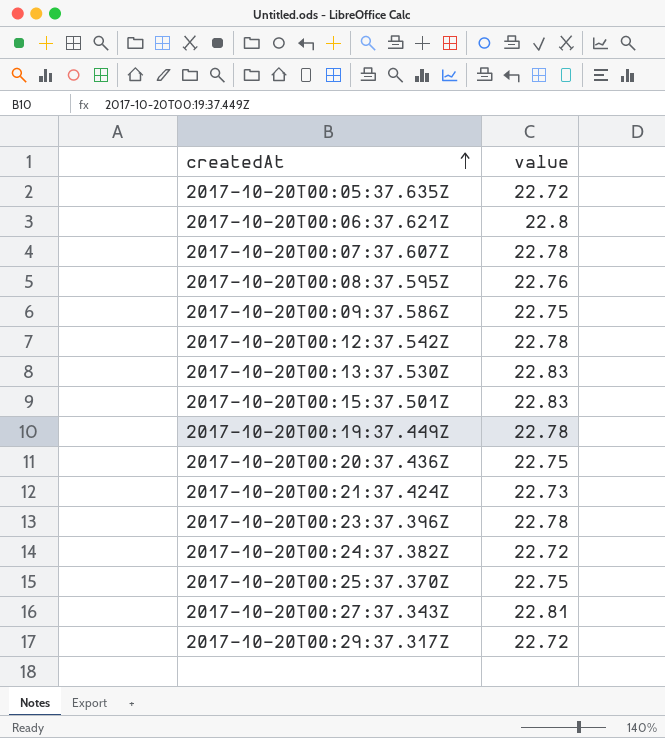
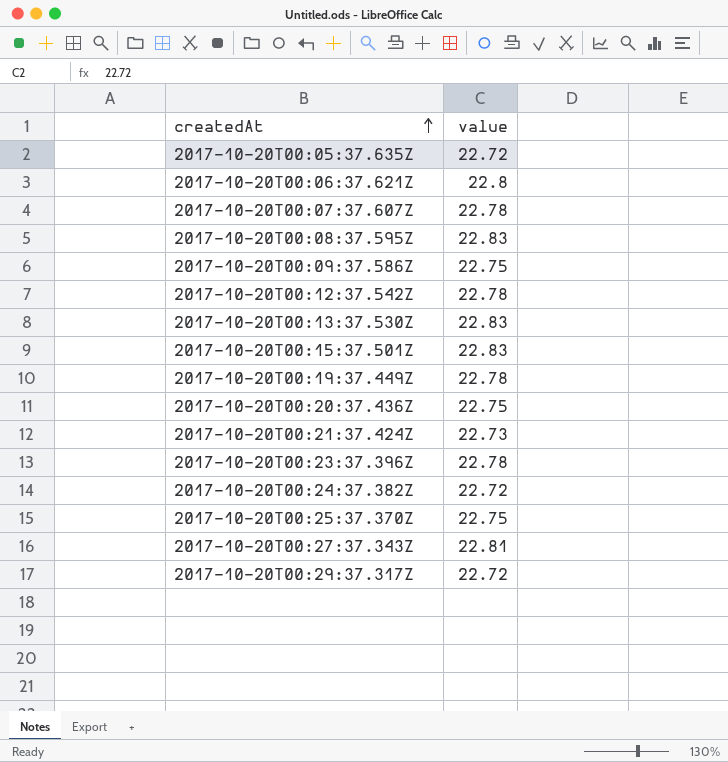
2017-10-20T00:08:37.595Z | value: 22.76 -> 22.83

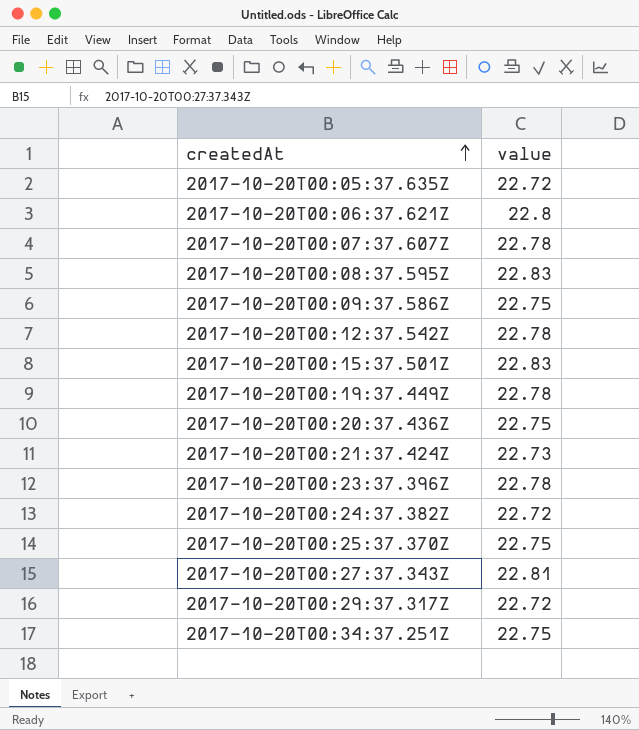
row 2017-10-20T00:13:37.530Z: 22.83 -> none
row 2017-10-20T00:34:37.251Z: none -> 22.75

